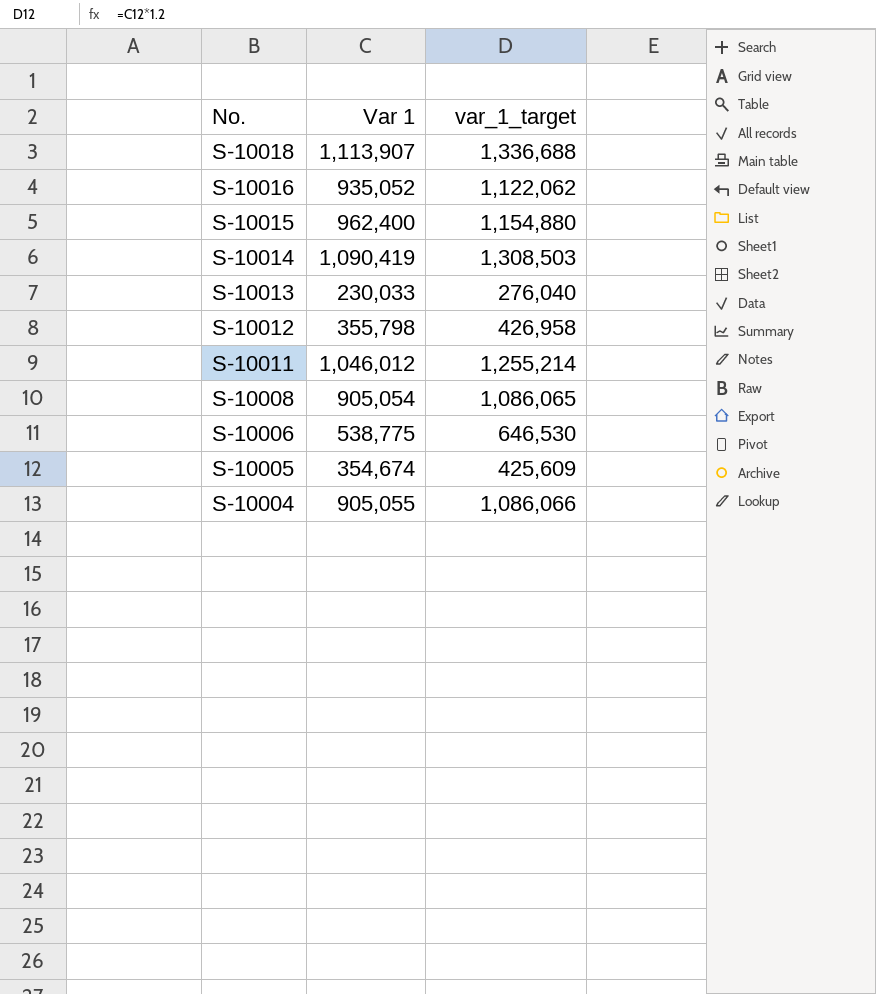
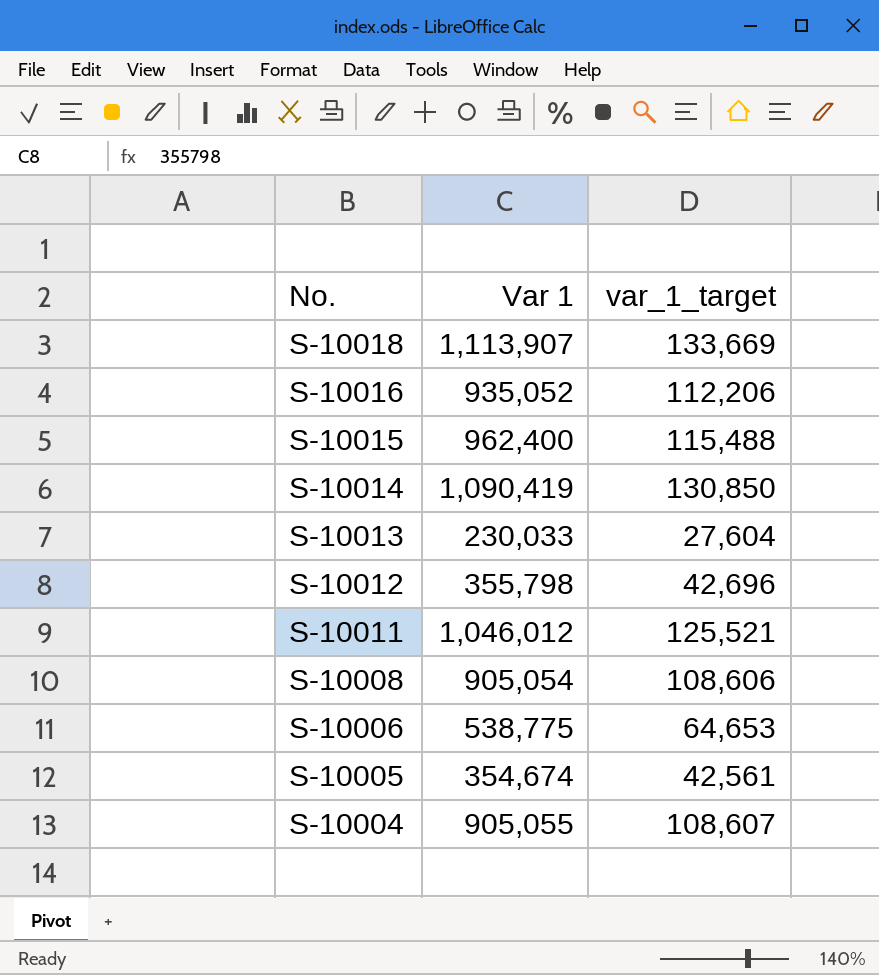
column var_1_target | formula: [Var 1] * 1.2 -> [Var 1] * 0.12

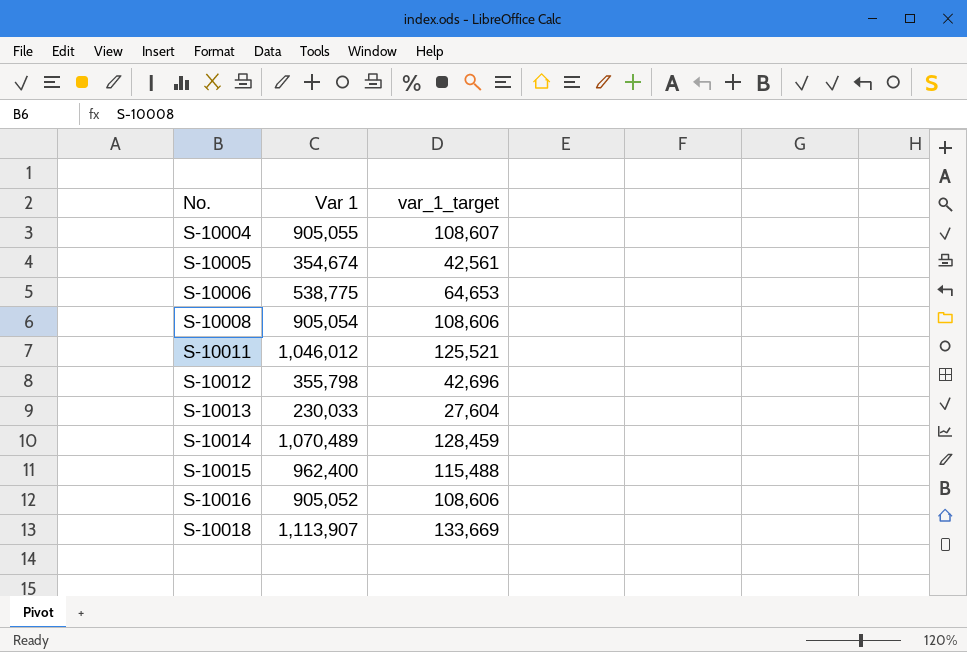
row order: No. descending -> No. ascending
S-10014 | Var 1: 1,090,419 -> 1,070,489
S-10014 | var_1_target: 130,850 -> 128,459
S-10016 | Var 1: 935,052 -> 905,052
S-10016 | var_1_target: 112,206 -> 108,606

